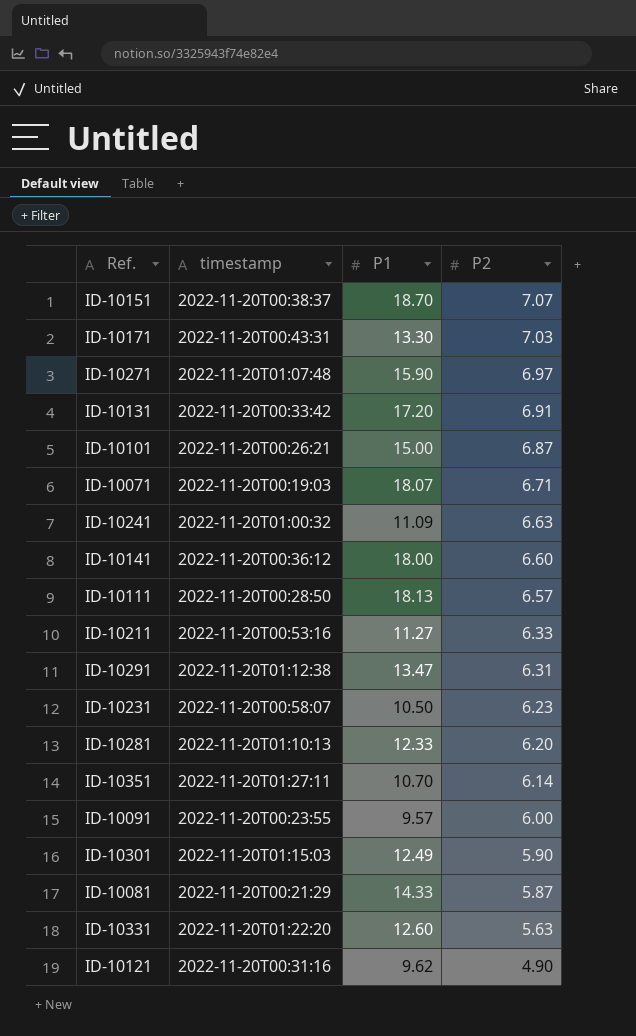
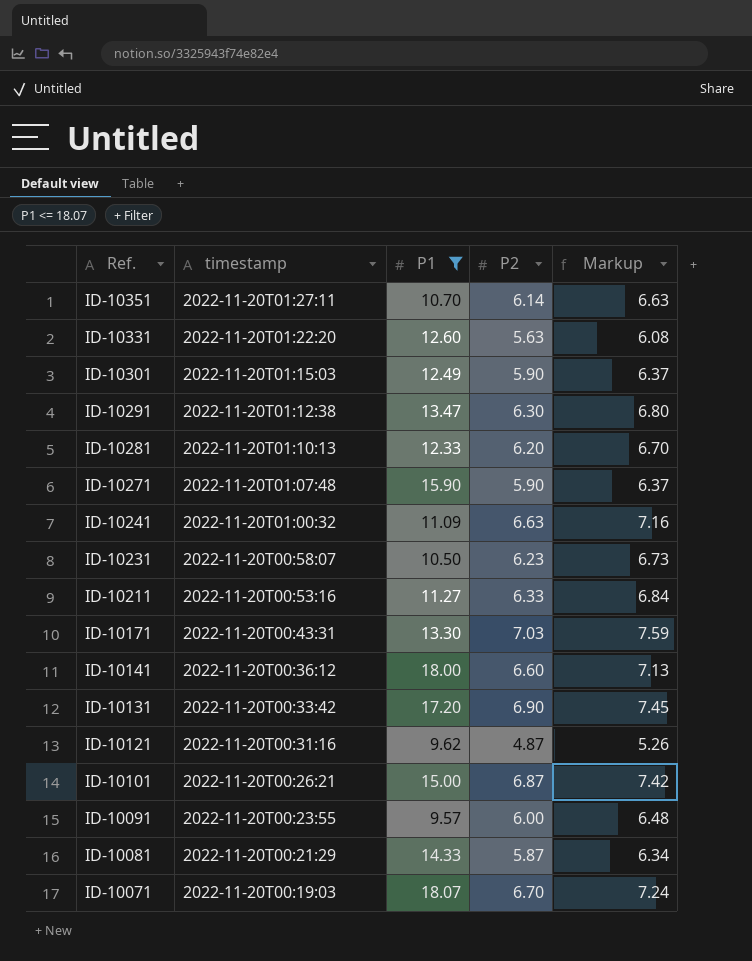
filter: none -> P1 <= 18.07
row order: P2 descending -> Ref. descending
column Markup | formula: none -> [P2] * 1.08
ID-10291 | P2: 6.31 -> 6.30
ID-10271 | P2: 6.97 -> 5.90
ID-10131 | P2: 6.91 -> 6.90
ID-10121 | P2: 4.90 -> 4.87
ID-10071 | P2: 6.71 -> 6.70

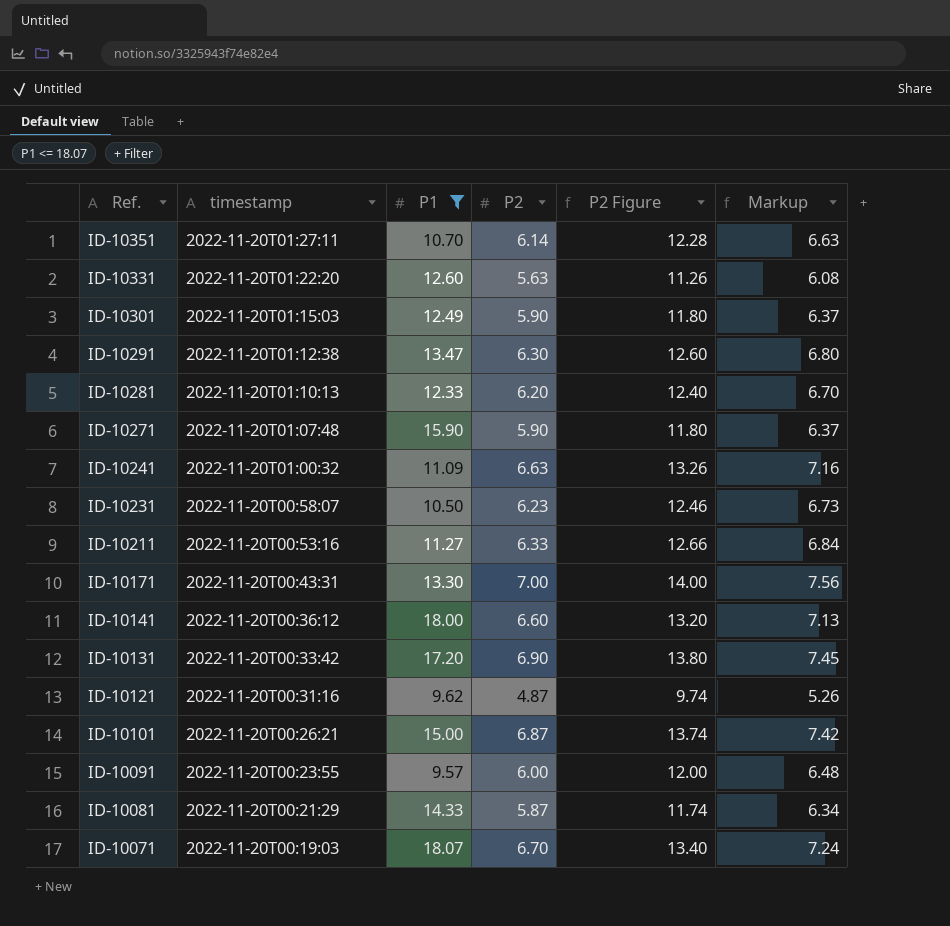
column P2 Figure | formula: none -> [P2] * 2
ID-10171 | P2: 7.03 -> 7.00
ID-10171 | Markup: 7.59 -> 7.56

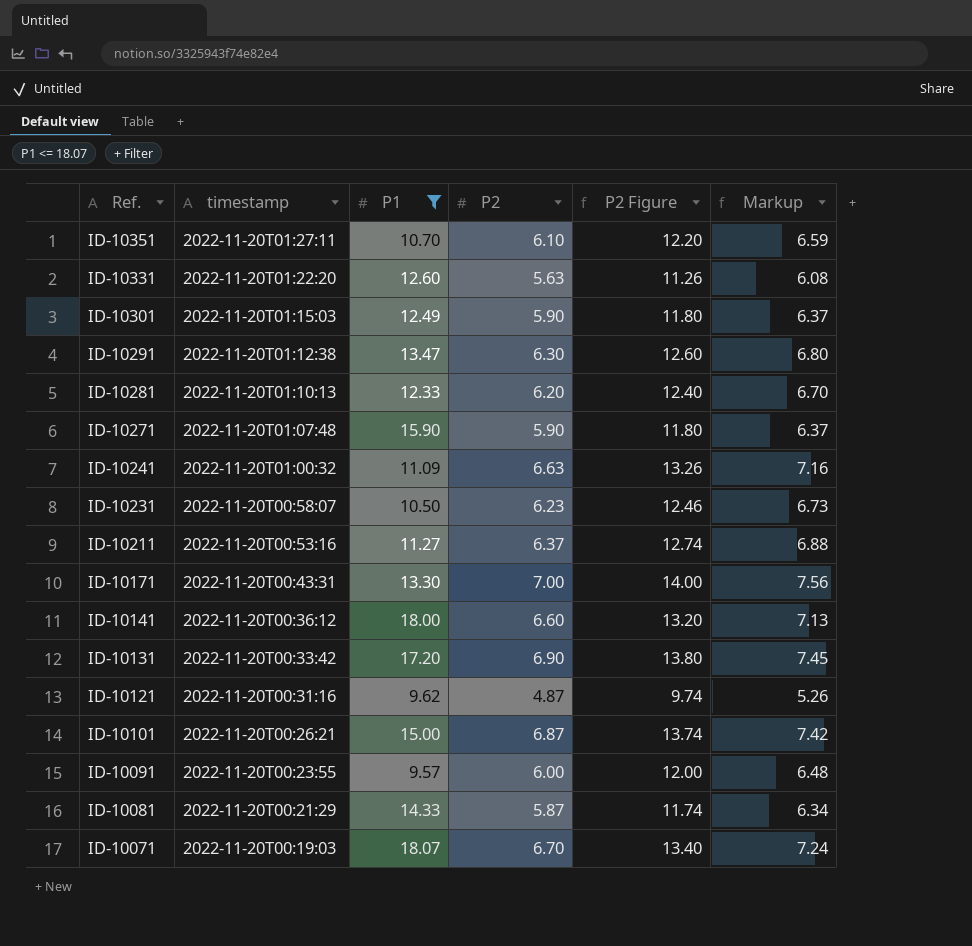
ID-10351 | P2: 6.14 -> 6.10
ID-10351 | P2 Figure: 12.28 -> 12.20
ID-10351 | Markup: 6.63 -> 6.59
ID-10211 | P2: 6.33 -> 6.37
ID-10211 | P2 Figure: 12.66 -> 12.74
ID-10211 | Markup: 6.84 -> 6.88

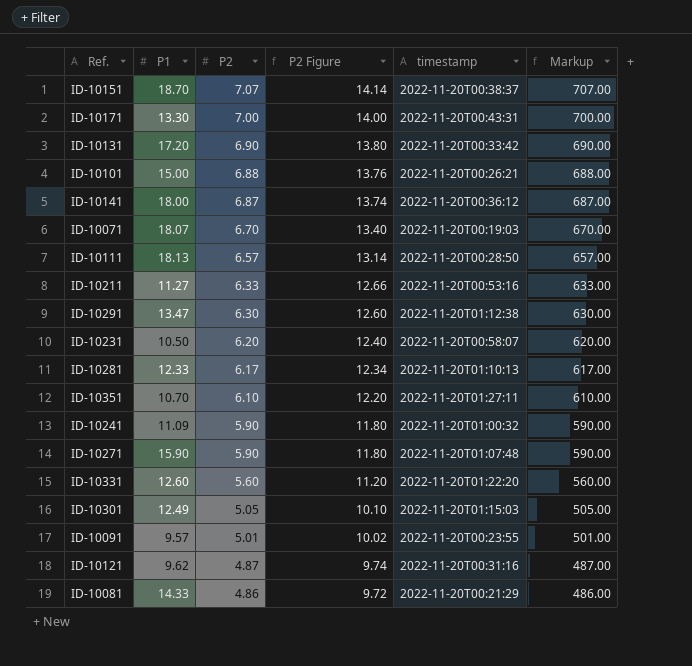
filter: P1 <= 18.07 -> none
row order: Ref. descending -> P2 descending
column timestamp | position: 2 -> 5
column Markup | formula: [P2] * 1.08 -> [P2] * 100
ID-10101 | P2: 6.87 -> 6.88
ID-10101 | P2 Figure: 13.74 -> 13.76
ID-10141 | P2: 6.60 -> 6.87
ID-10141 | P2 Figure: 13.20 -> 13.74
ID-10211 | P2: 6.37 -> 6.33
ID-10211 | P2 Figure: 12.74 -> 12.66
ID-10231 | P2: 6.23 -> 6.20
ID-10231 | P2 Figure: 12.46 -> 12.40
ID-10281 | P2: 6.20 -> 6.17
ID-10281 | P2 Figure: 12.40 -> 12.34
ID-10241 | P2: 6.63 -> 5.90
ID-10241 | P2 Figure: 13.26 -> 11.80
ID-10331 | P2: 5.63 -> 5.60
ID-10331 | P2 Figure: 11.26 -> 11.20
ID-10301 | P2: 5.90 -> 5.05
ID-10301 | P2 Figure: 11.80 -> 10.10
ID-10091 | P2: 6.00 -> 5.01
ID-10091 | P2 Figure: 12.00 -> 10.02
ID-10081 | P2: 5.87 -> 4.86
ID-10081 | P2 Figure: 11.74 -> 9.72

